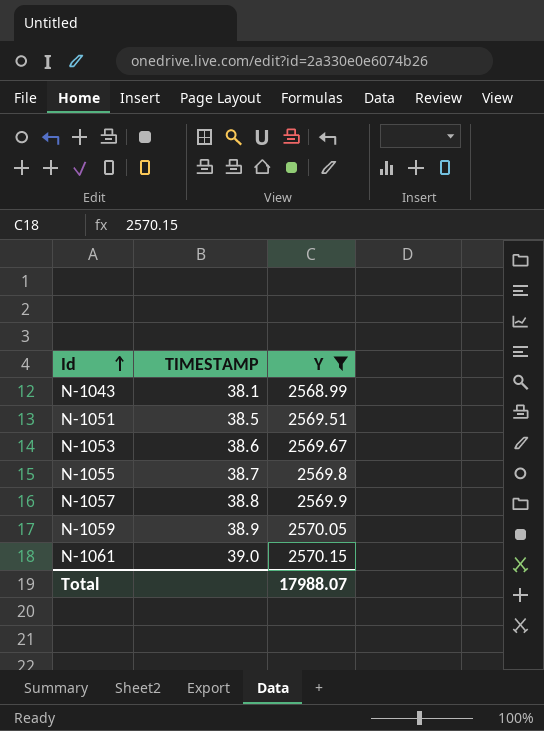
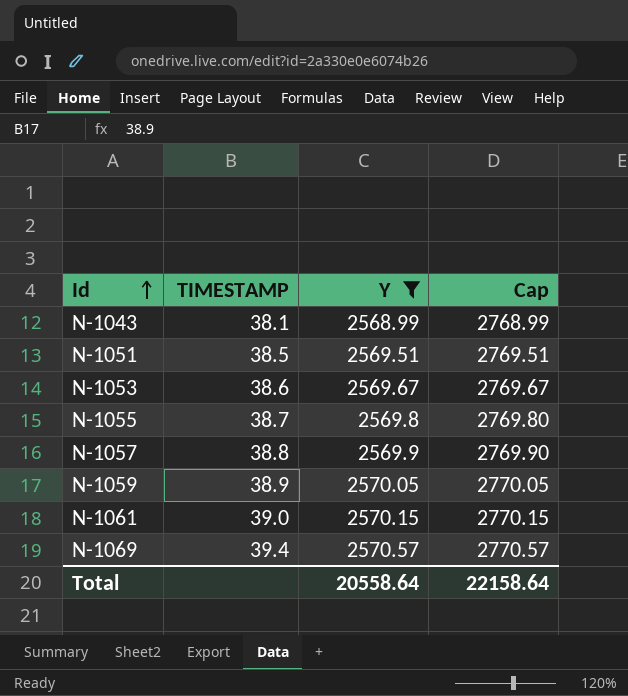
column Cap | formula: none -> [Y] + 200
row N-1069: none -> 39.4 | 2570.57 | 2770.57
Total | Y: 17988.07 -> 20558.64

